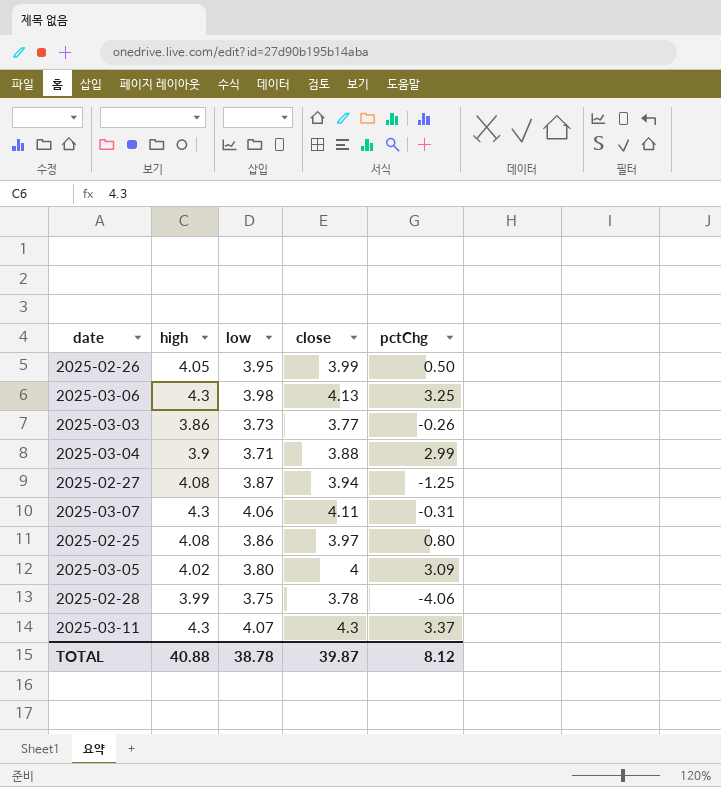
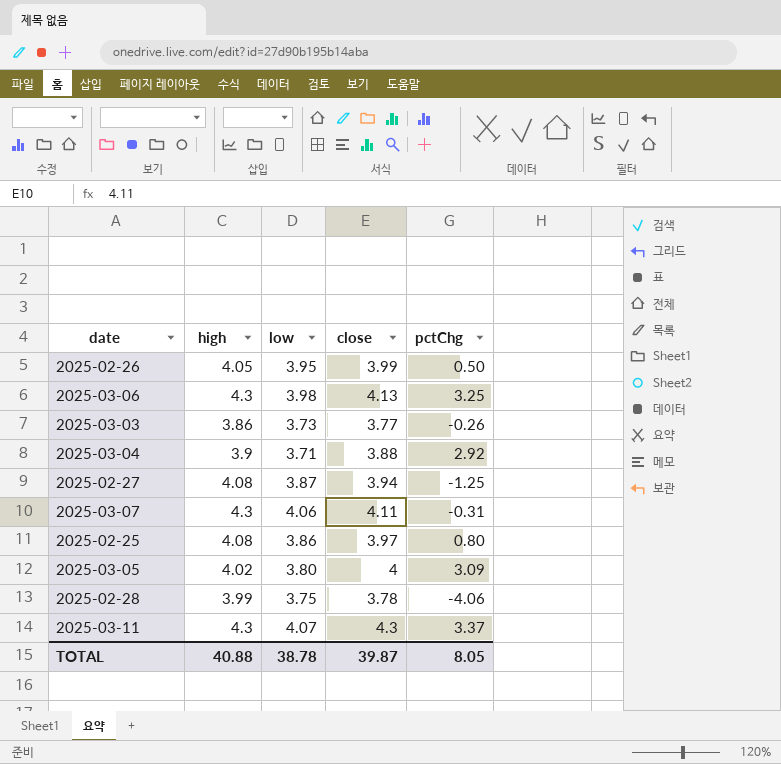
2025-03-04 | pctChg: 2.99 -> 2.92
TOTAL | pctChg: 8.12 -> 8.05

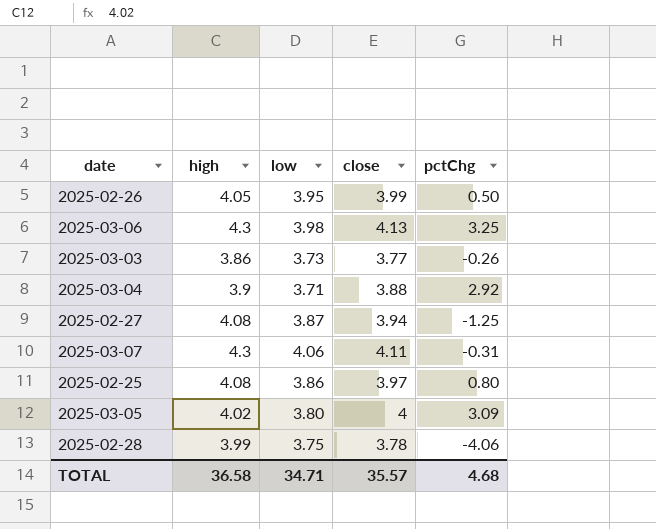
row 2025-03-11: 4.3 | 4.07 | 4.3 | 3.37 -> none
TOTAL | high: 40.88 -> 36.58
TOTAL | low: 38.78 -> 34.71
TOTAL | close: 39.87 -> 35.57
TOTAL | pctChg: 8.05 -> 4.68

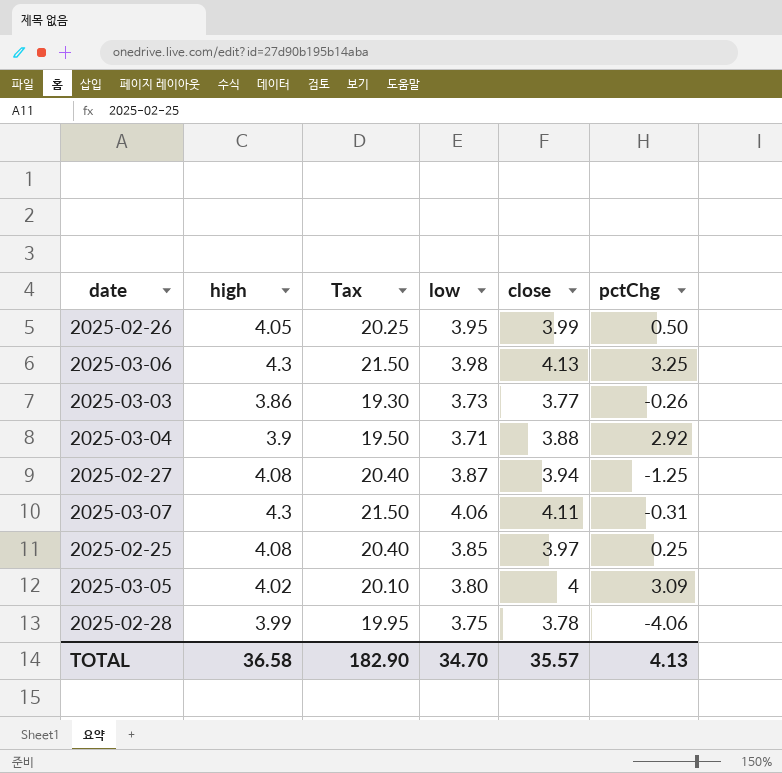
column Tax | formula: none -> [high] * 5
2025-02-25 | low: 3.86 -> 3.85
2025-02-25 | pctChg: 0.80 -> 0.25
TOTAL | low: 34.71 -> 34.70
TOTAL | pctChg: 4.68 -> 4.13

